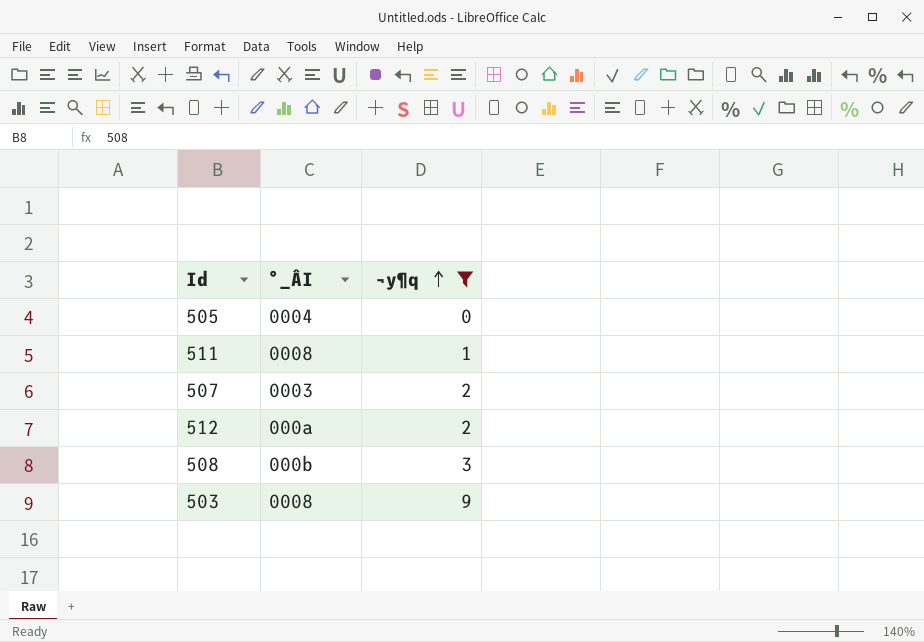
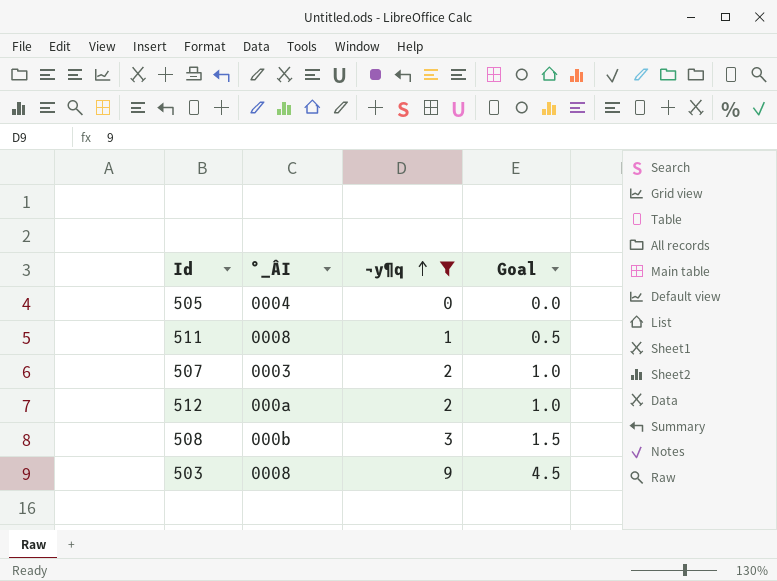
column Goal | formula: none -> [¬y¶q] * 0.5

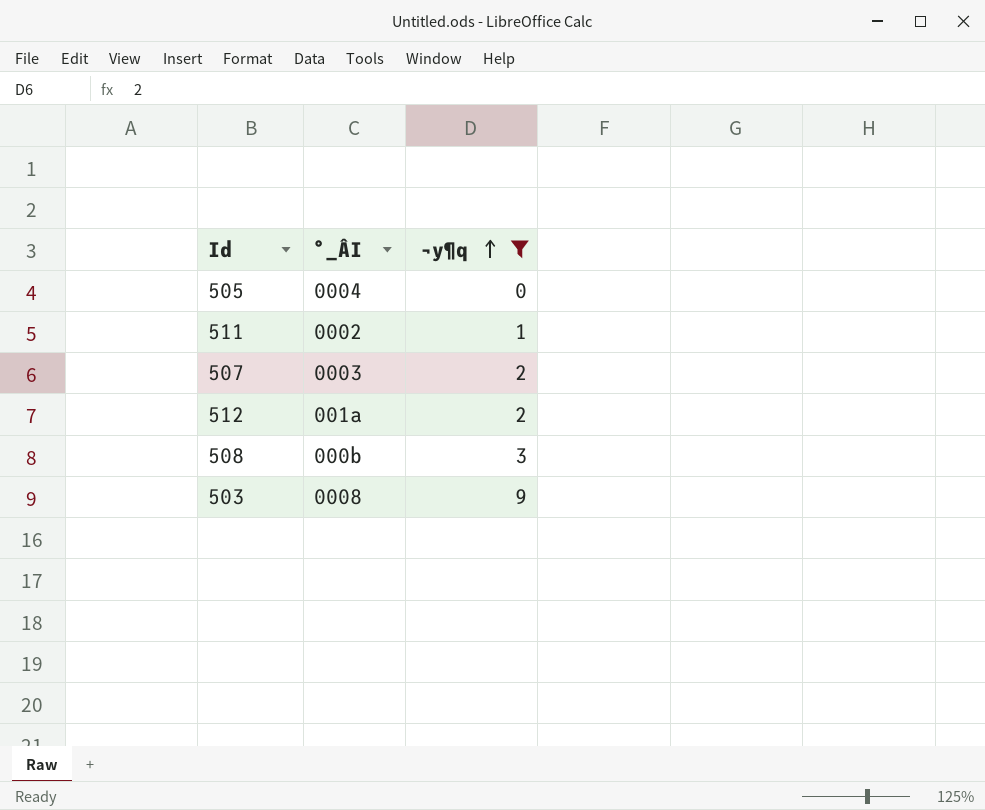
column Goal | formula: [¬y¶q] * 0.5 -> none
511 | °_ÂI: 0008 -> 0002
512 | °_ÂI: 000a -> 001a

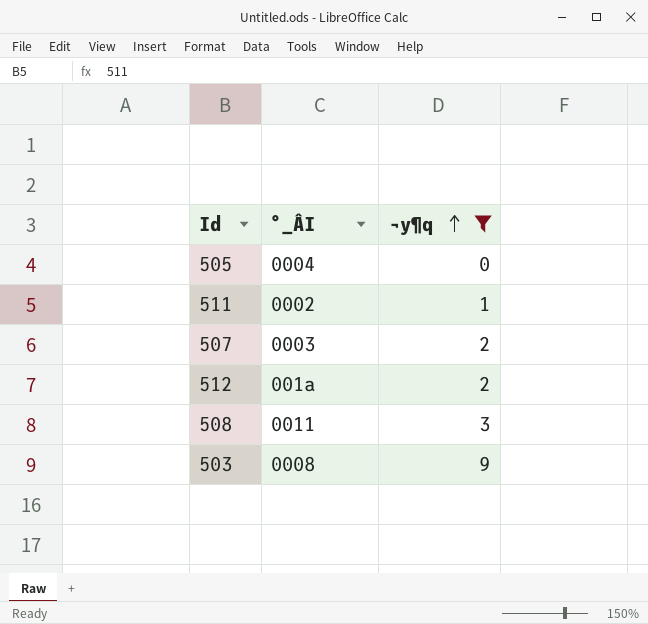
508 | °_ÂI: 000b -> 0011

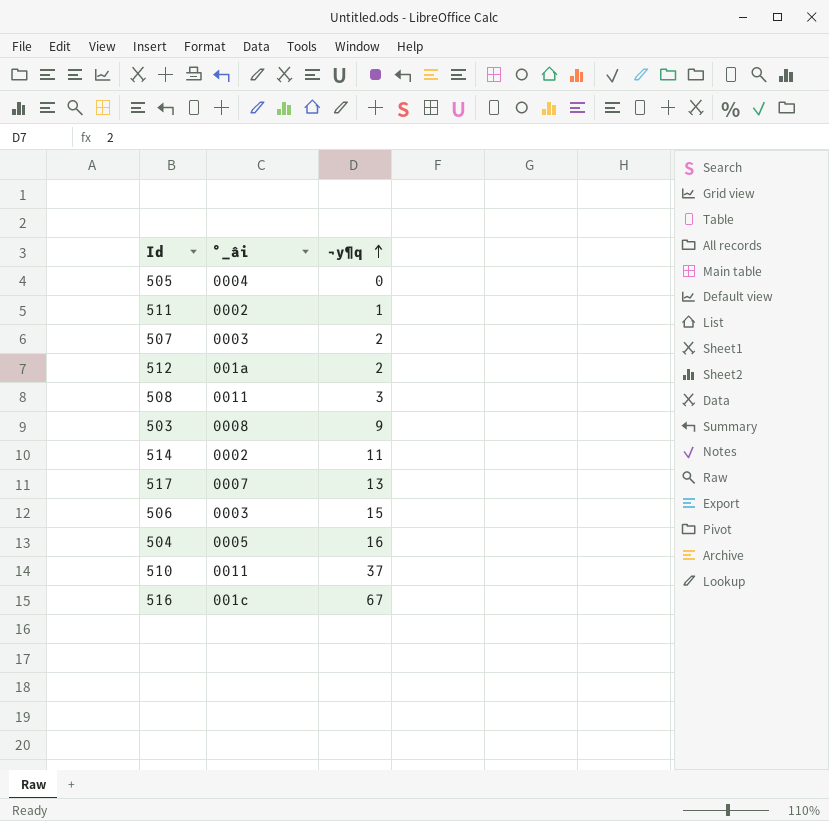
filter: ¬y¶q <= 9 -> none
column name: °_ÂI -> °_âi

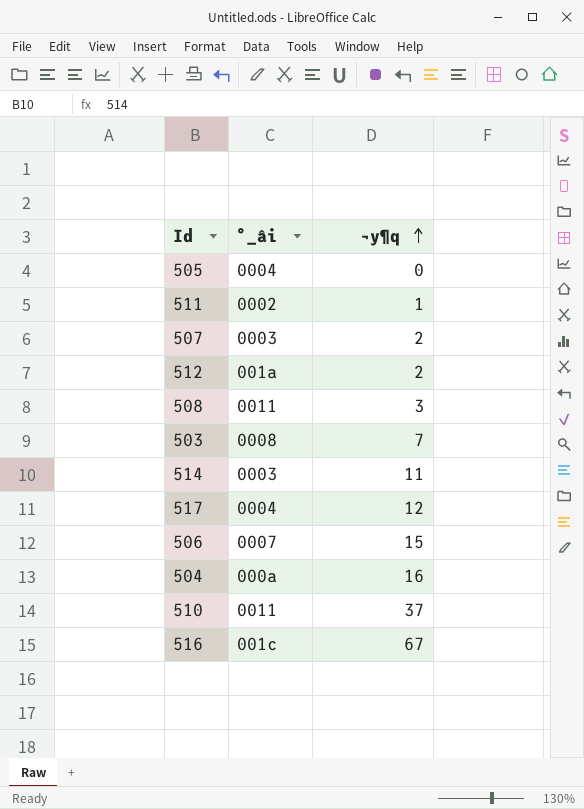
503 | ¬y¶q: 9 -> 7
514 | °_âi: 0002 -> 0003
517 | °_âi: 0007 -> 0004
517 | ¬y¶q: 13 -> 12
506 | °_âi: 0003 -> 0007
504 | °_âi: 0005 -> 000a

